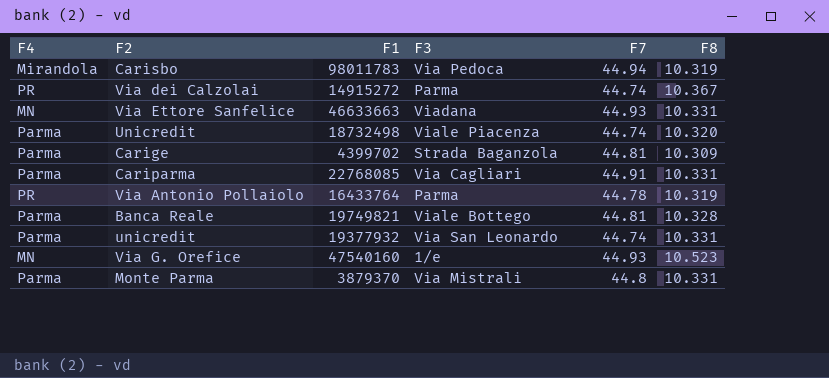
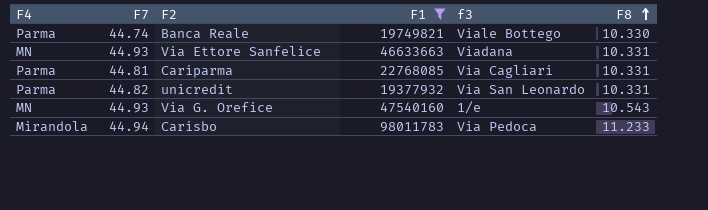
filter: none -> F1 >= 19377932
row order: none -> F8 ascending
column F7 | position: 5 -> 2
column name: F3 -> f3
Banca Reale | F7: 44.81 -> 44.74
Banca Reale | F8: 10.328 -> 10.330
Cariparma | F7: 44.91 -> 44.81
unicredit | F7: 44.74 -> 44.82
Via G. Orefice | F8: 10.523 -> 10.543
Carisbo | F8: 10.319 -> 11.233

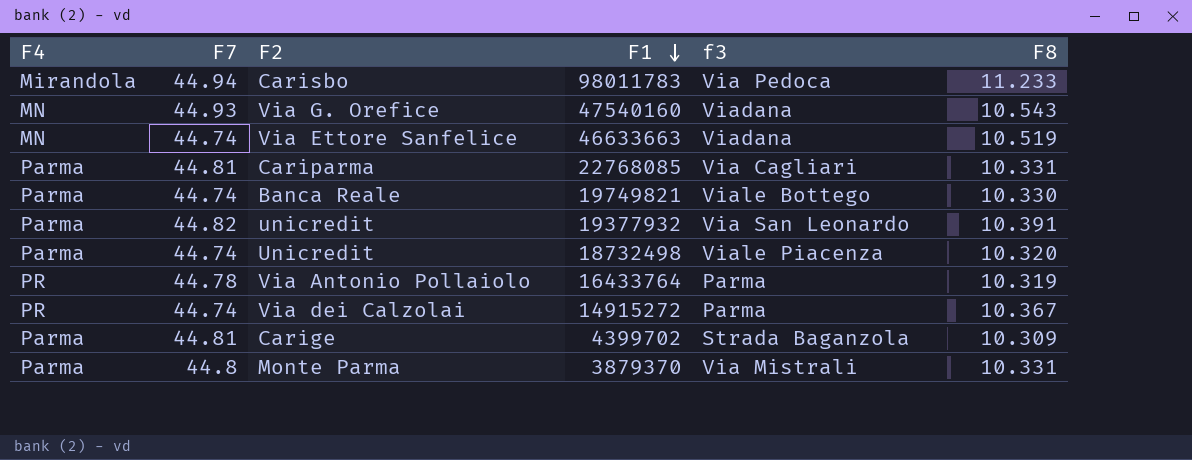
filter: F1 >= 19377932 -> none
row order: F8 ascending -> F1 descending
Via G. Orefice | f3: 1/e -> Viadana
Via Ettore Sanfelice | F7: 44.93 -> 44.74
Via Ettore Sanfelice | F8: 10.331 -> 10.519
unicredit | F8: 10.331 -> 10.391

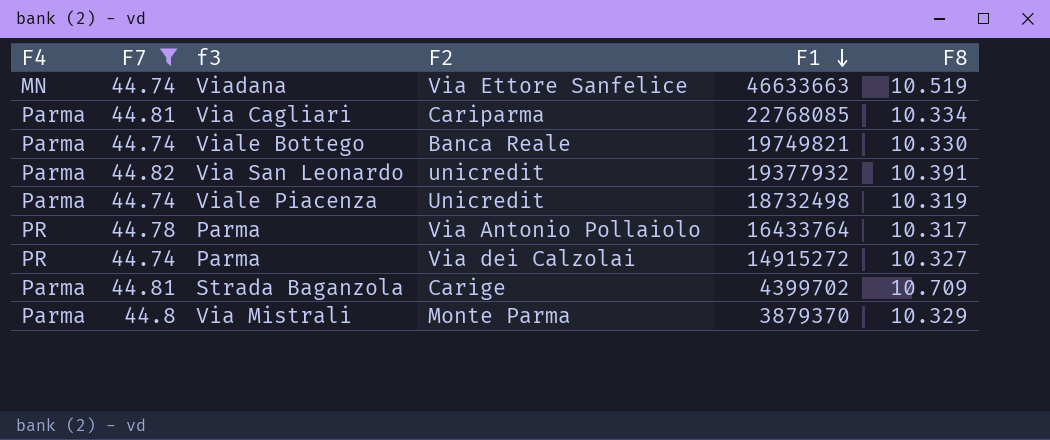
filter: none -> F7 <= 44.82
column f3 | position: 5 -> 3
Cariparma | F8: 10.331 -> 10.334
Unicredit | F8: 10.320 -> 10.319
Via Antonio Pollaiolo | F8: 10.319 -> 10.317
Via dei Calzolai | F8: 10.367 -> 10.327
Carige | F8: 10.309 -> 10.709
Monte Parma | F8: 10.331 -> 10.329

